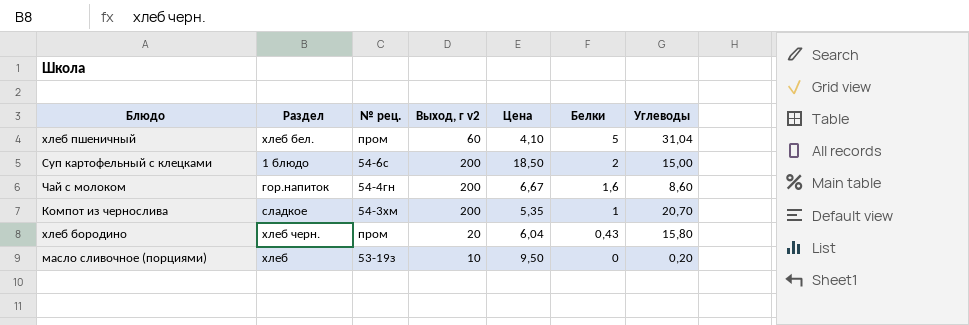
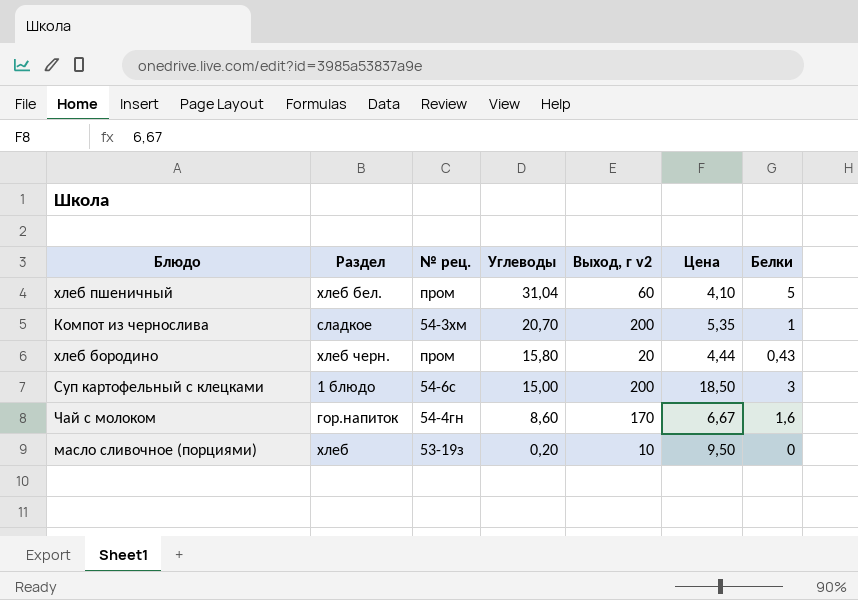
row order: Белки descending -> Углеводы descending
column Углеводы | position: 7 -> 4
хлеб бородино | Цена: 6,04 -> 4,44
Суп картофельный с клецками | Белки: 2 -> 3
Чай с молоком | Выход, г v2: 200 -> 170

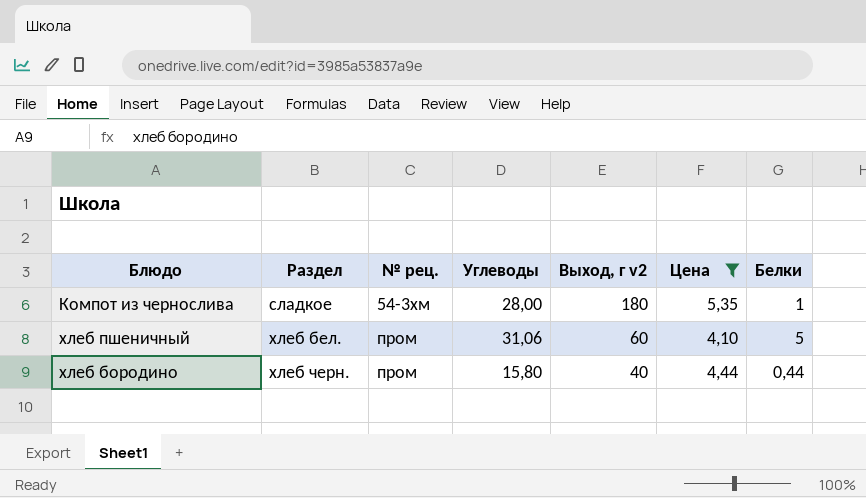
filter: none -> Цена <= 5,35
row order: Углеводы descending -> Раздел ascending
Компот из чернослива | Углеводы: 20,70 -> 28,00
Компот из чернослива | Выход, г v2: 200 -> 180
хлеб пшеничный | Углеводы: 31,04 -> 31,06
хлеб бородино | Выход, г v2: 20 -> 40
хлеб бородино | Белки: 0,43 -> 0,44

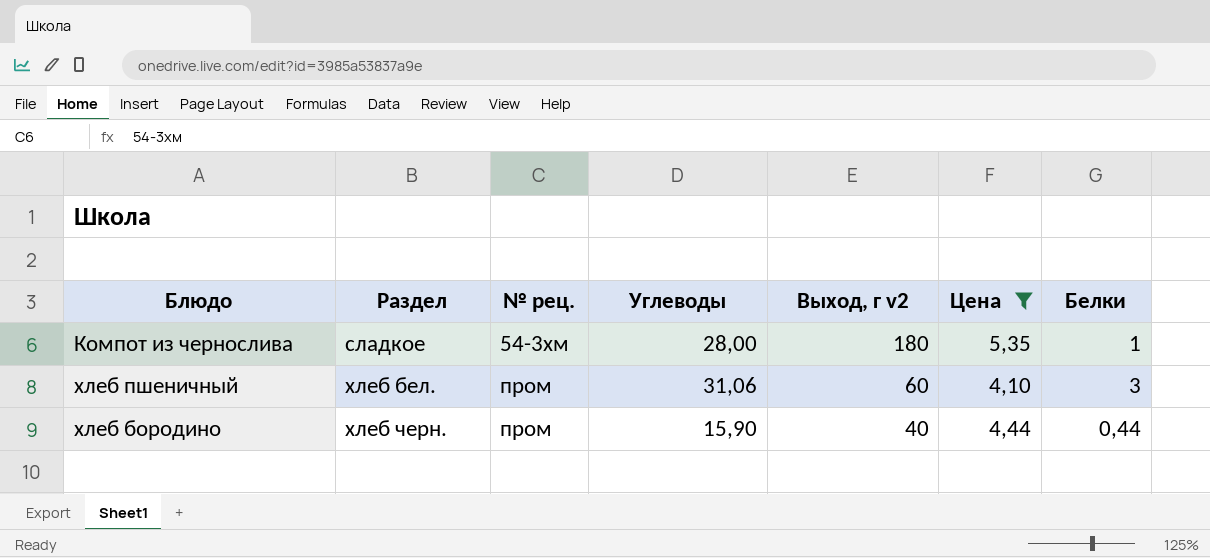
хлеб пшеничный | Белки: 5 -> 3
хлеб бородино | Углеводы: 15,80 -> 15,90

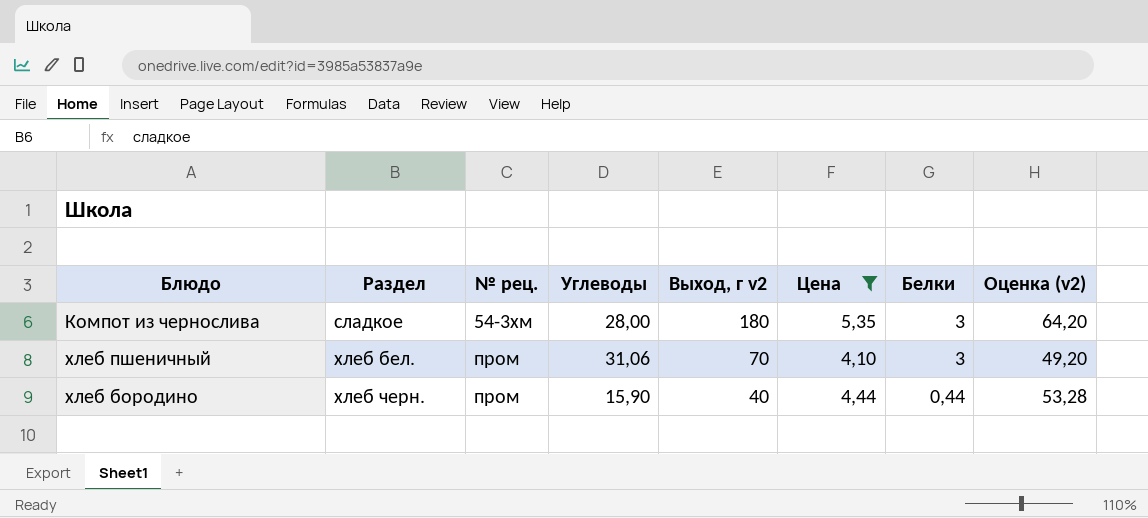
column Оценка (v2) | formula: none -> [Цена] * 12
Компот из чернослива | Белки: 1 -> 3
хлеб пшеничный | Выход, г v2: 60 -> 70

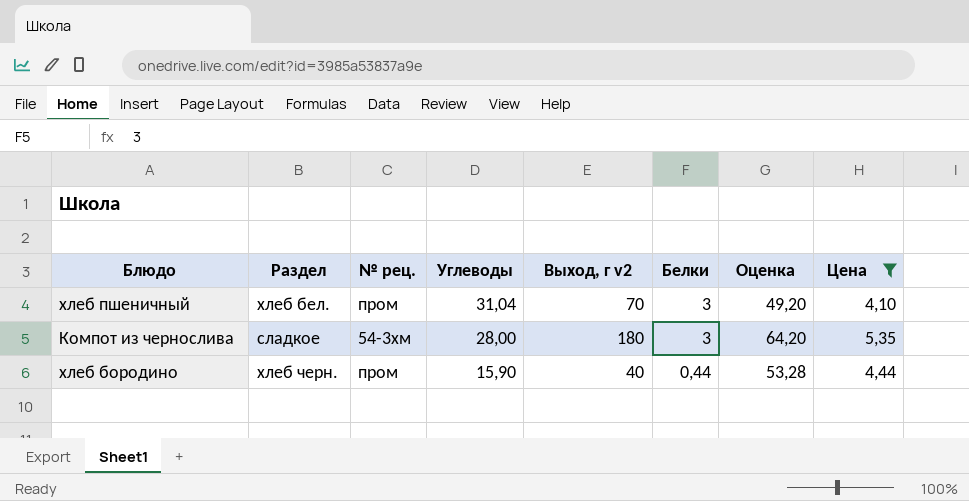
row order: Раздел ascending -> Углеводы descending
column name: Оценка (v2) -> Оценка
column Цена | position: 6 -> 8
хлеб пшеничный | Углеводы: 31,06 -> 31,04

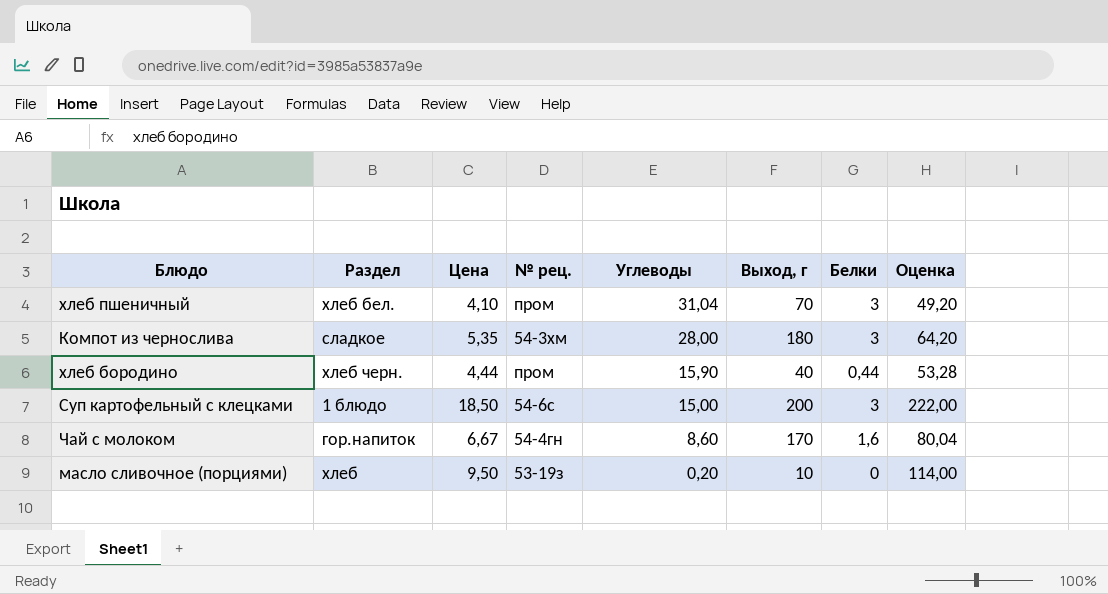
filter: Цена <= 5,35 -> none
column Цена | position: 8 -> 3
column name: Выход, г v2 -> Выход, г

